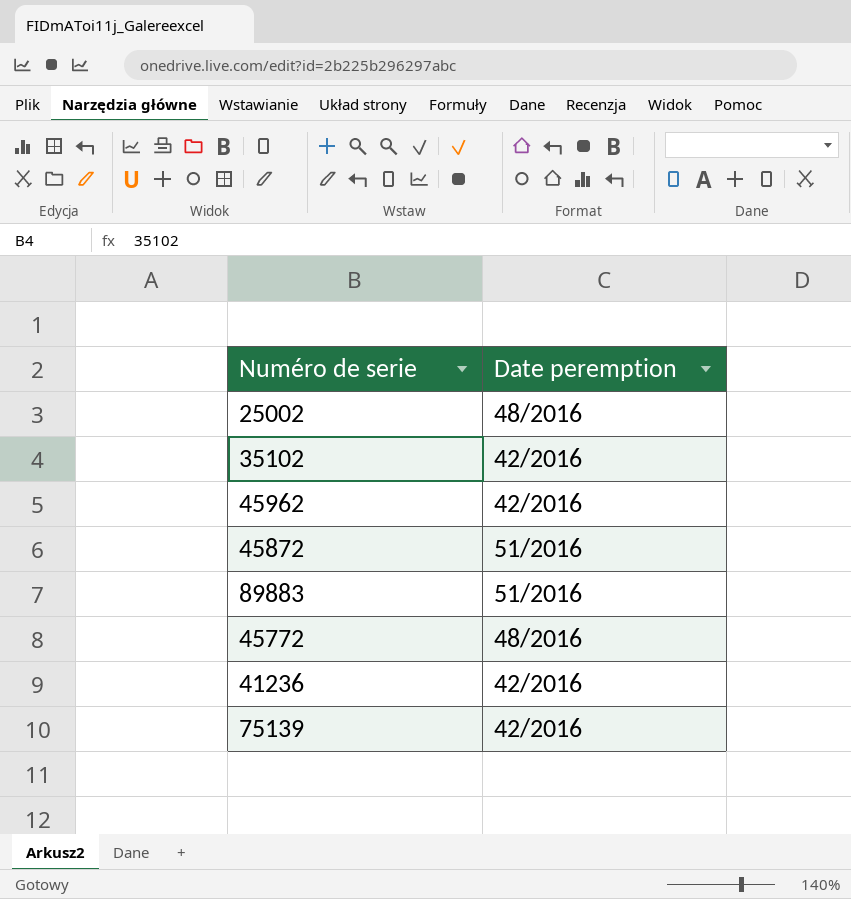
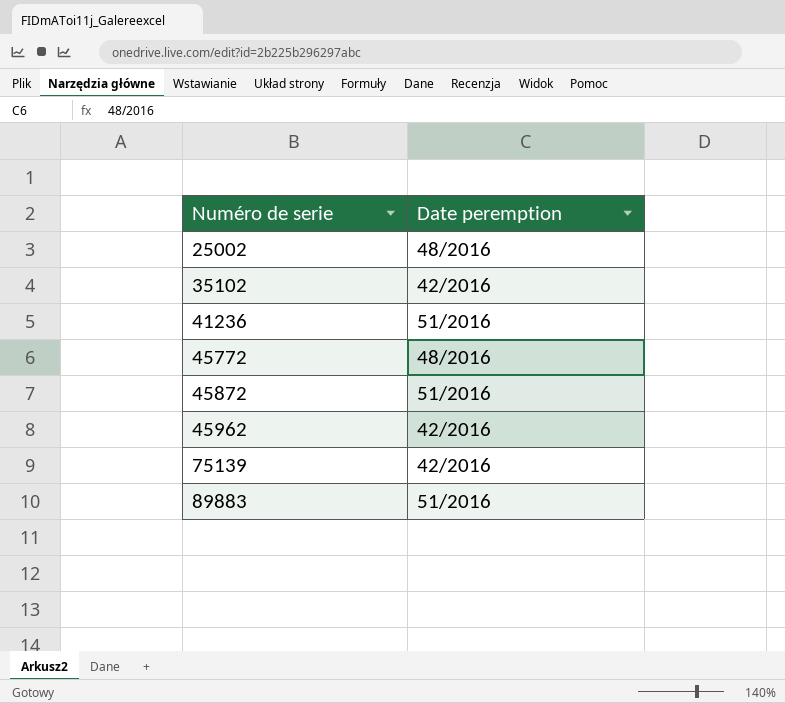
row order: none -> Numéro de serie ascending
41236 | Date peremption: 42/2016 -> 51/2016

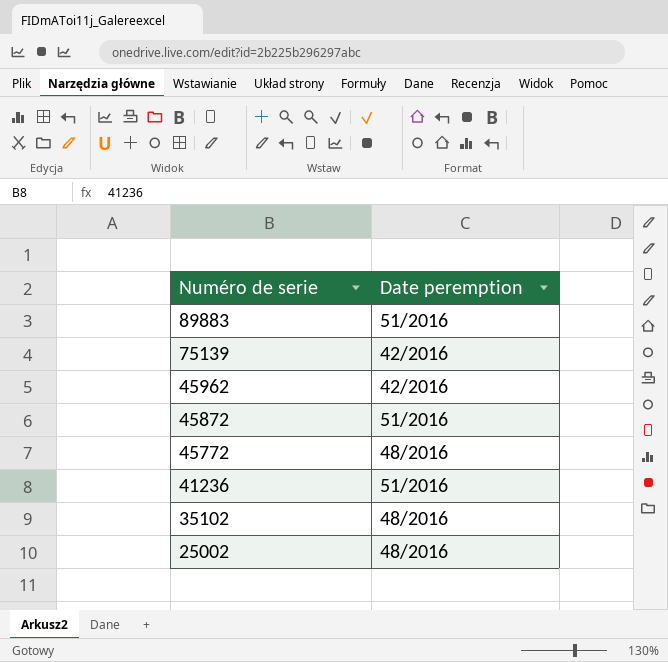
row order: Numéro de serie ascending -> Numéro de serie descending
35102 | Date peremption: 42/2016 -> 48/2016

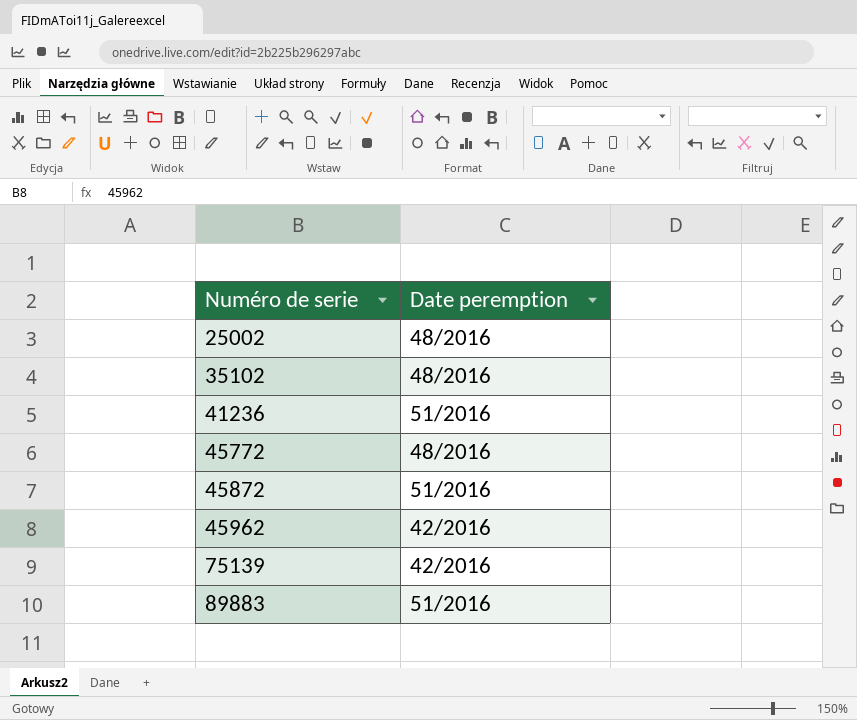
row order: Numéro de serie descending -> Numéro de serie ascending

